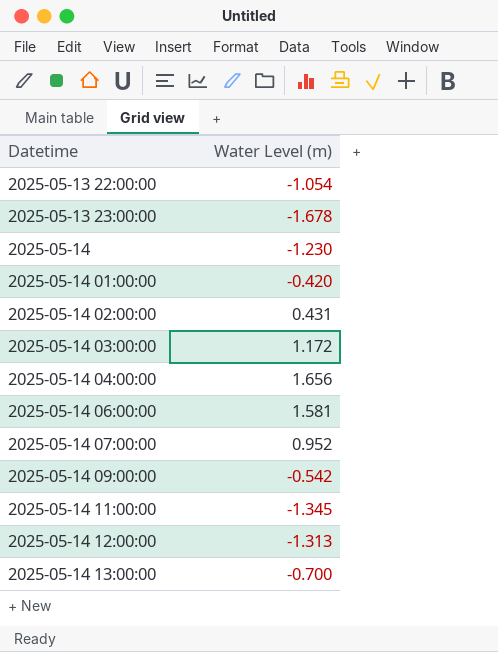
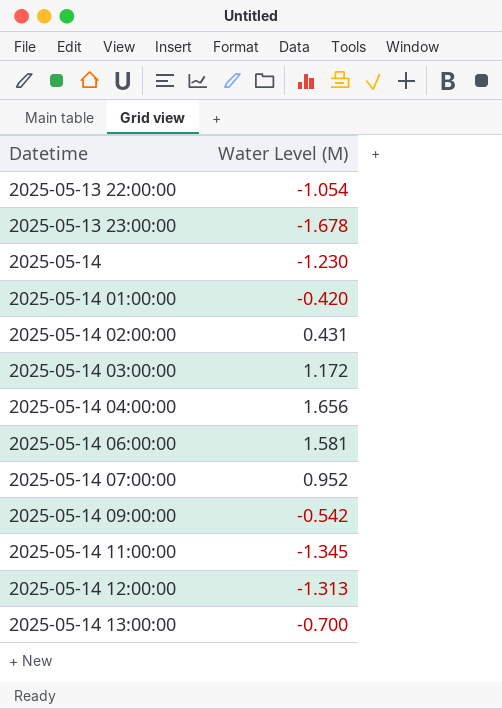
column name: Water Level (m) -> Water Level (M)

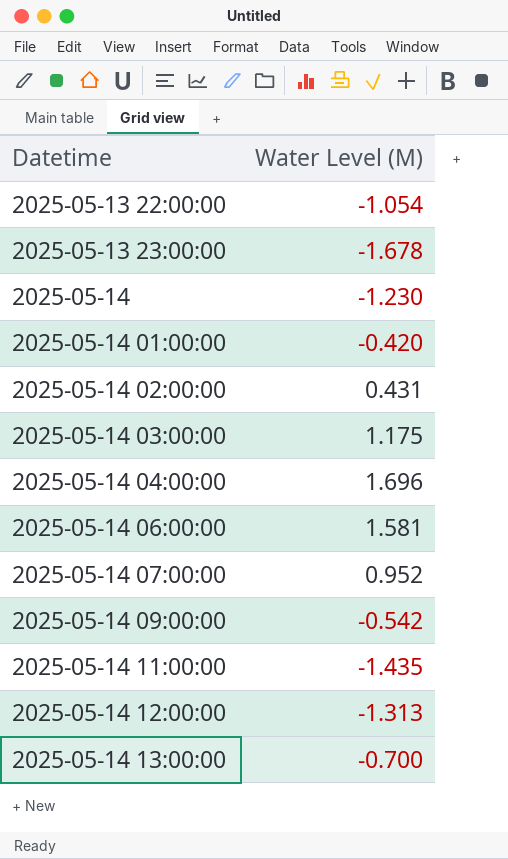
2025-05-14 03:00:00 | Water Level (M): 1.172 -> 1.175
2025-05-14 04:00:00 | Water Level (M): 1.656 -> 1.696
2025-05-14 11:00:00 | Water Level (M): -1.345 -> -1.435

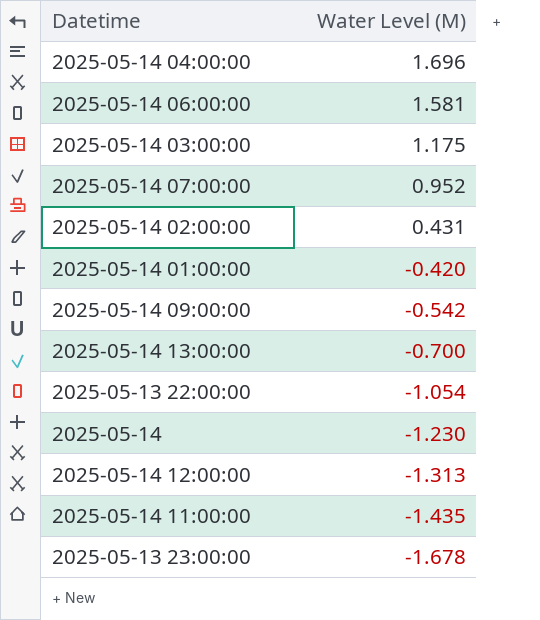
row order: Datetime ascending -> Water Level (M) descending

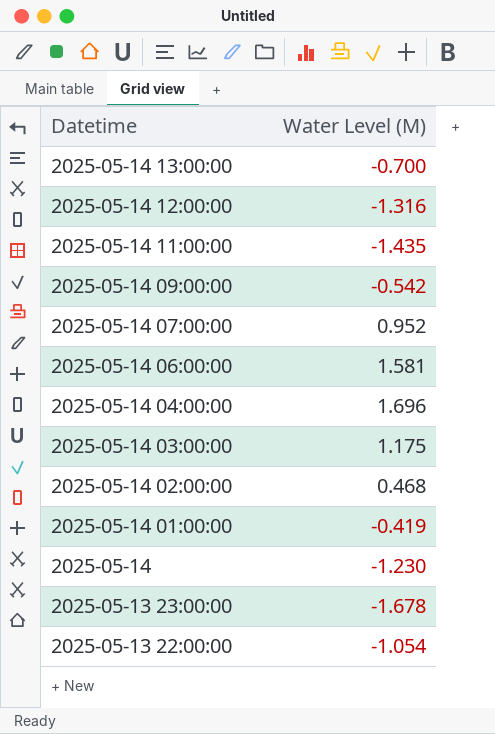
row order: Water Level (M) descending -> Datetime descending
2025-05-14 12:00:00 | Water Level (M): -1.313 -> -1.316
2025-05-14 02:00:00 | Water Level (M): 0.431 -> 0.468
2025-05-14 01:00:00 | Water Level (M): -0.420 -> -0.419

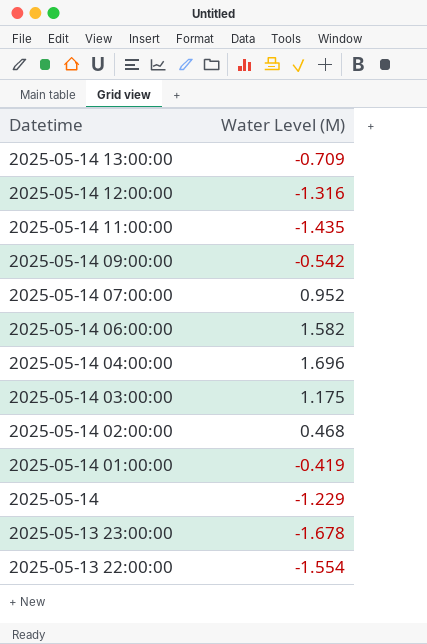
2025-05-14 13:00:00 | Water Level (M): -0.700 -> -0.709
2025-05-14 06:00:00 | Water Level (M): 1.581 -> 1.582
2025-05-14 | Water Level (M): -1.230 -> -1.229
2025-05-13 22:00:00 | Water Level (M): -1.054 -> -1.554

